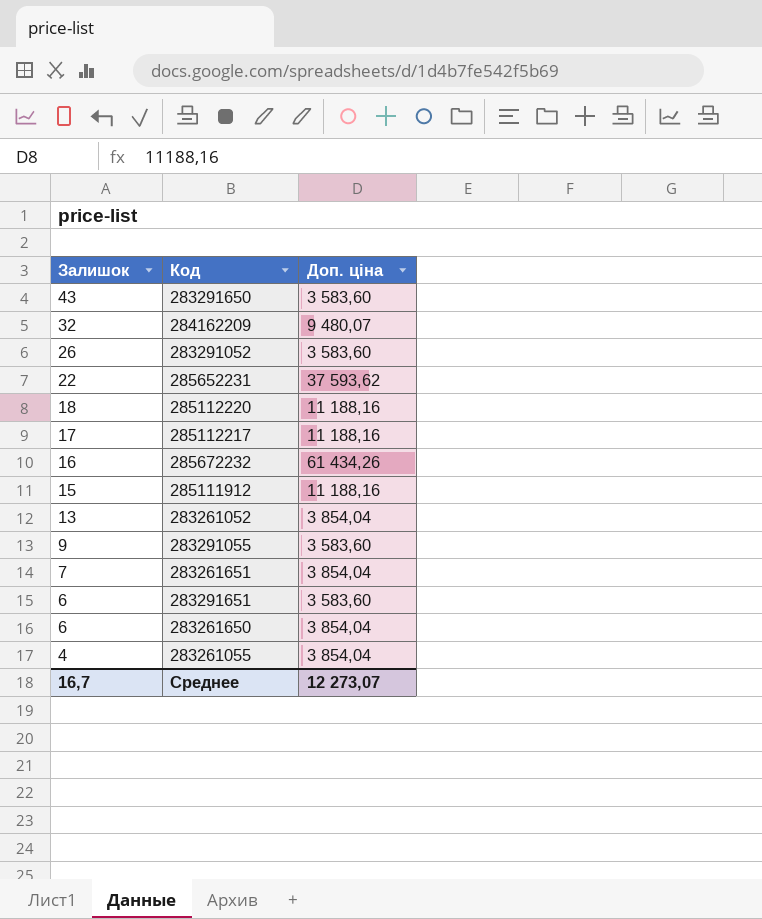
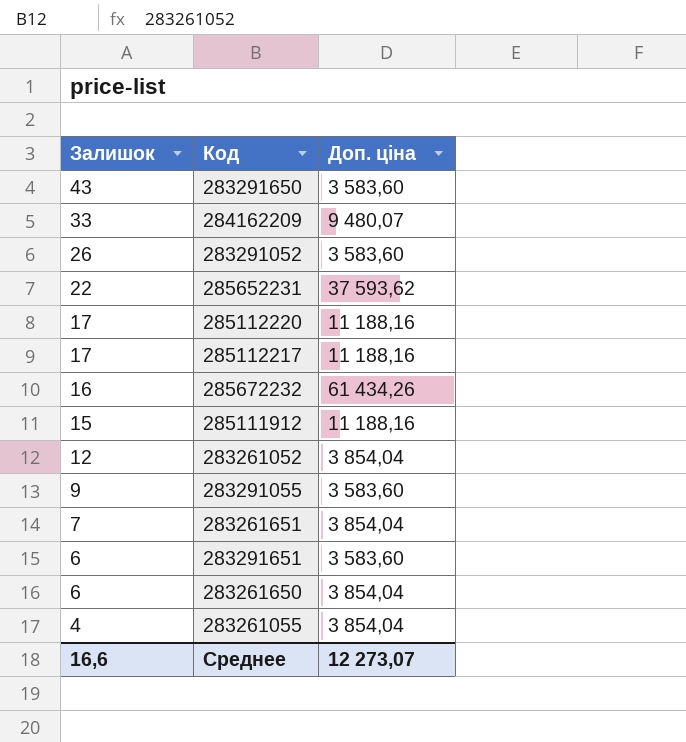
284162209 | Залишок: 32 -> 33
285112220 | Залишок: 18 -> 17
283261052 | Залишок: 13 -> 12
Среднее | Залишок: 16,7 -> 16,6

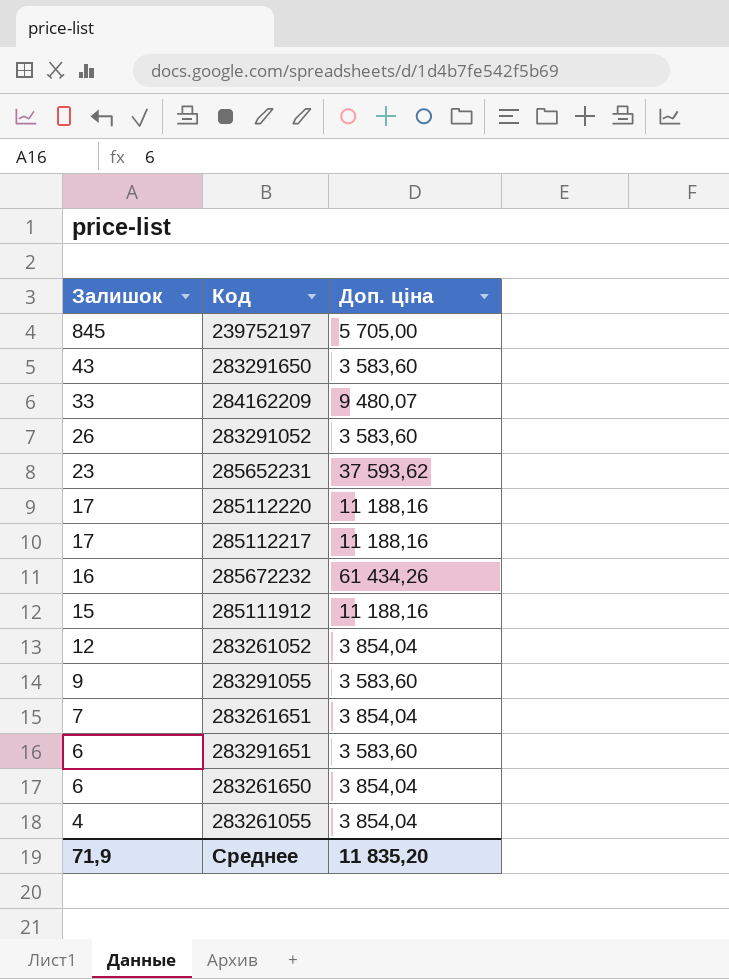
row 239752197: none -> 845 | 5 705,00
285652231 | Залишок: 22 -> 23
Среднее | Залишок: 16,6 -> 71,9
Среднее | Доп. ціна: 12 273,07 -> 11 835,20

